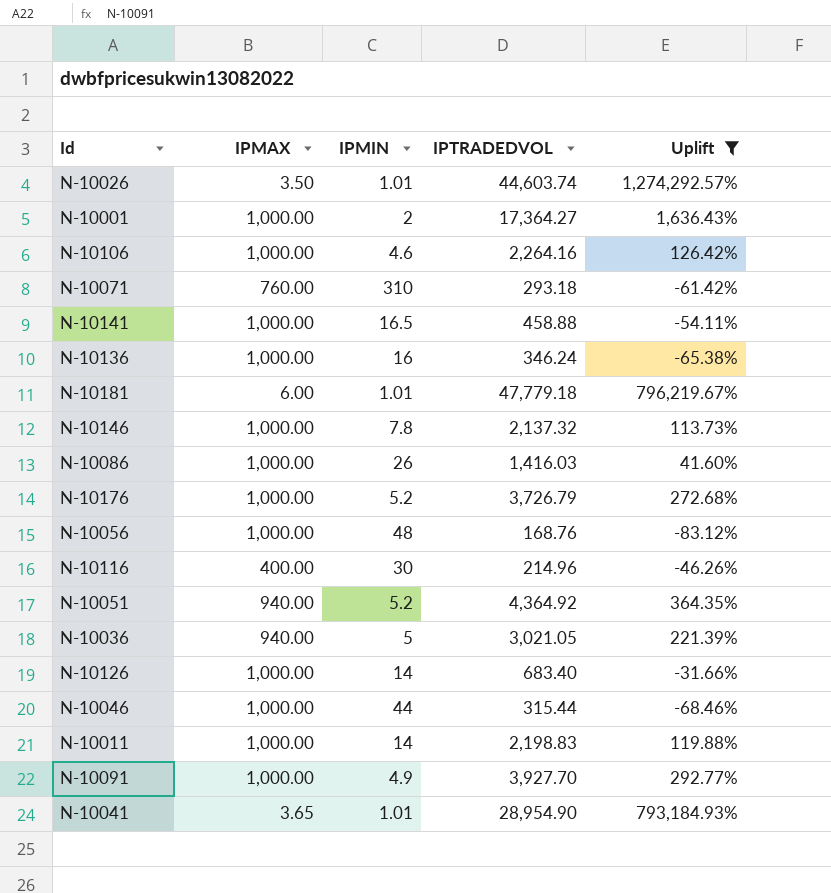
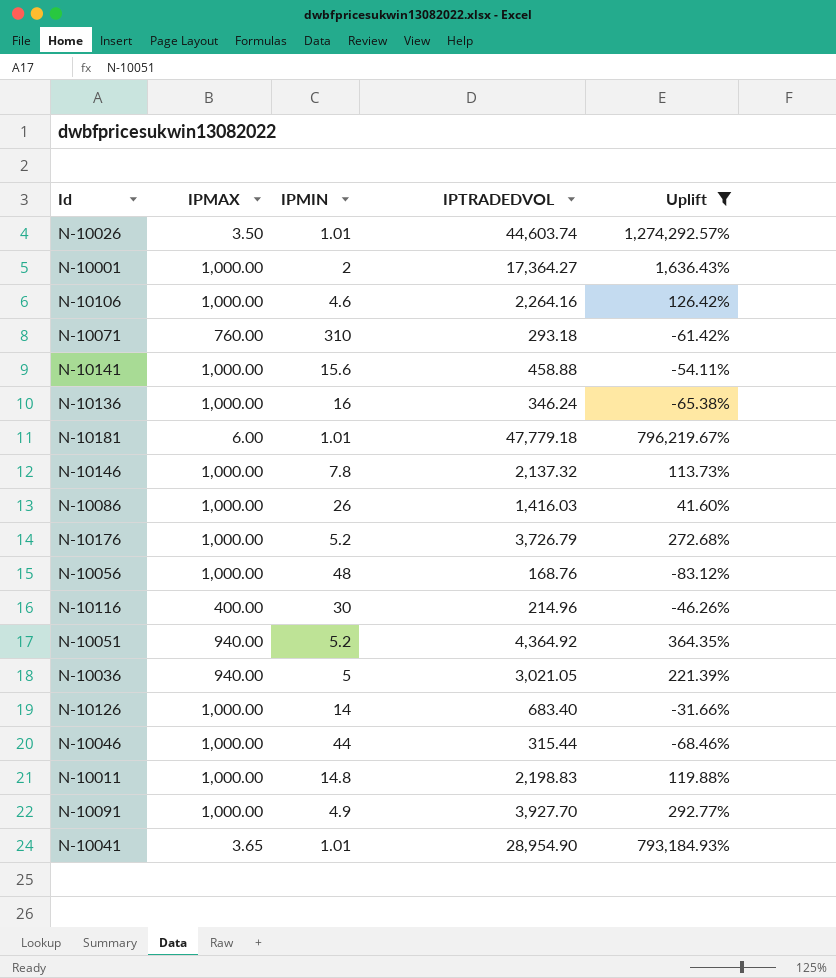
N-10141 | IPMIN: 16.5 -> 15.6
N-10011 | IPMIN: 14 -> 14.8

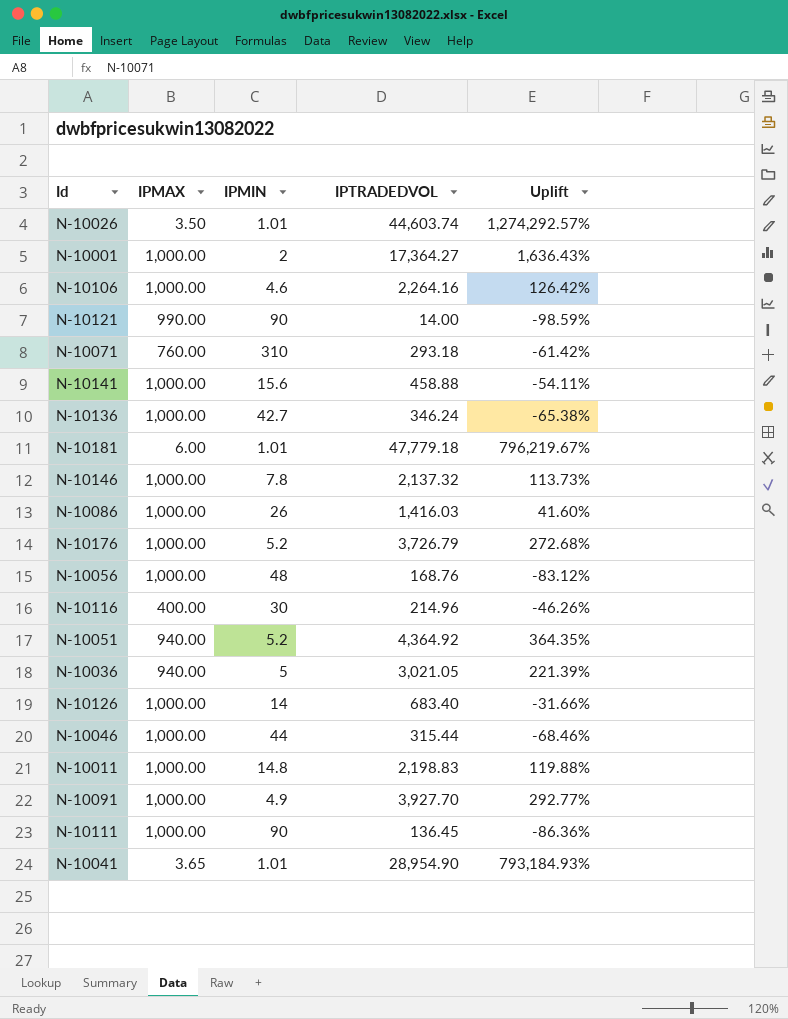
filter: Uplift >= -83.12% -> none
N-10136 | IPMIN: 16 -> 42.7

